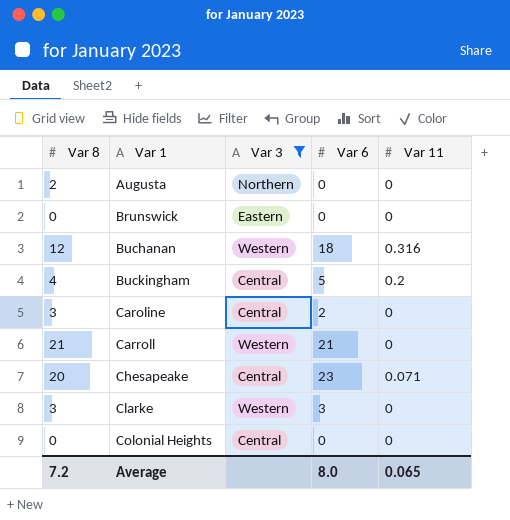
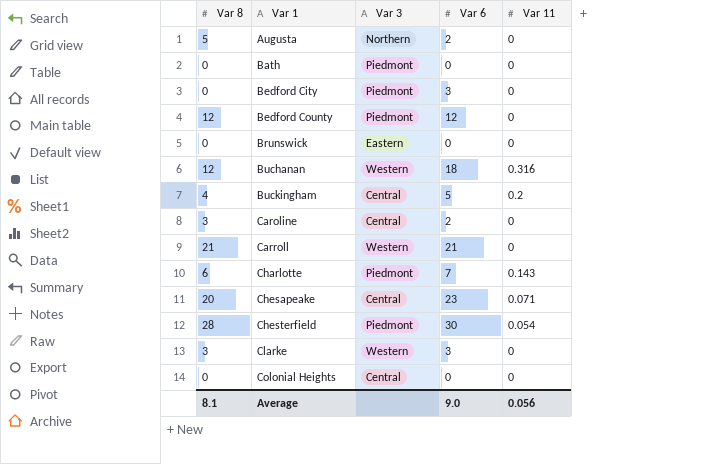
filter: Var 3 != Piedmont -> none
Augusta | Var 8: 2 -> 5
Augusta | Var 6: 0 -> 2
Average | Var 8: 7.2 -> 8.1
Average | Var 6: 8.0 -> 9.0
Average | Var 11: 0.065 -> 0.056

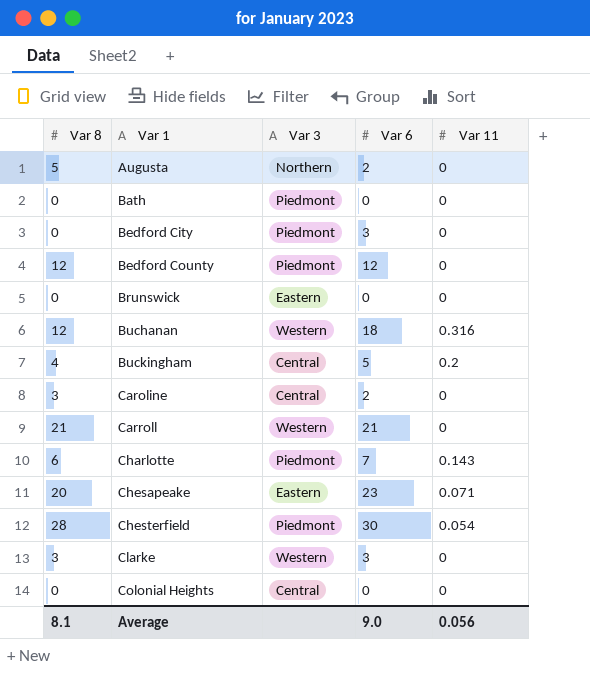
Chesapeake | Var 3: Central -> Eastern

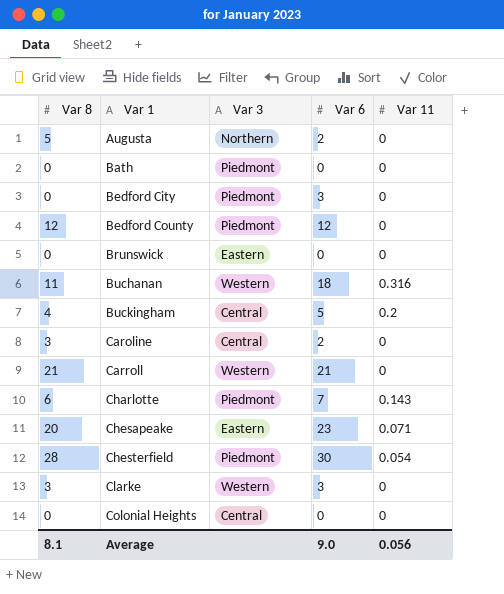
Buchanan | Var 8: 12 -> 11

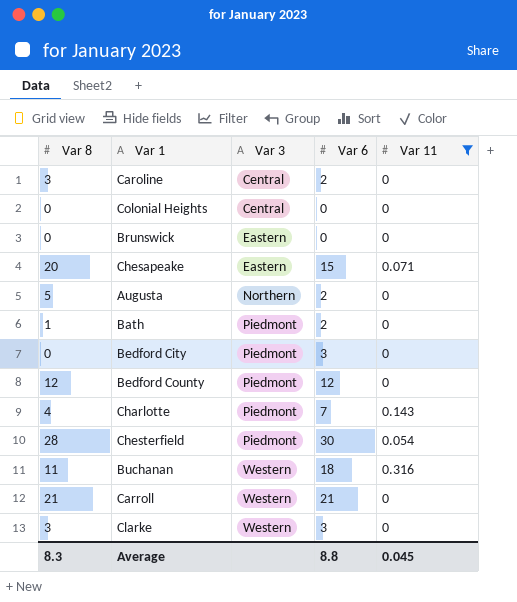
filter: none -> Var 11 != 0.2
row order: Var 1 ascending -> Var 3 ascending
Chesapeake | Var 6: 23 -> 15
Bath | Var 8: 0 -> 1
Bath | Var 6: 0 -> 2
Charlotte | Var 8: 6 -> 4
Average | Var 8: 8.1 -> 8.3
Average | Var 6: 9.0 -> 8.8
Average | Var 11: 0.056 -> 0.045

